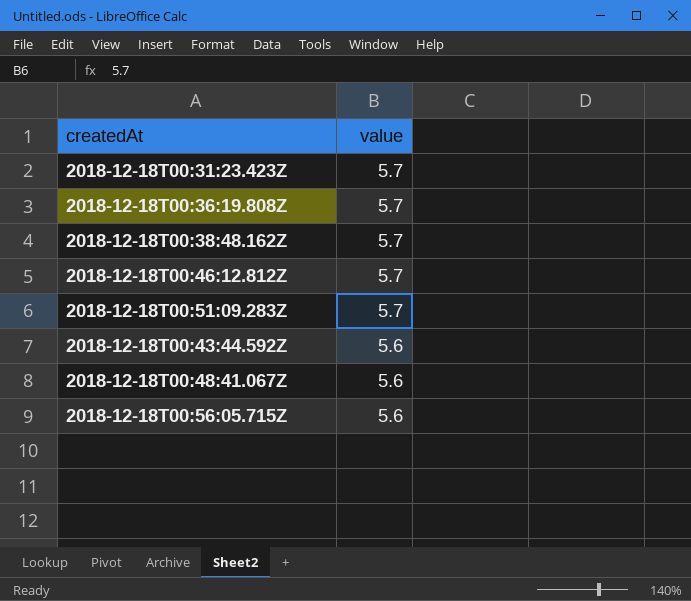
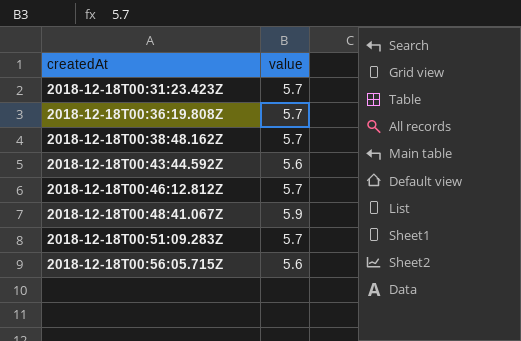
row order: value descending -> createdAt ascending
2018-12-18T00:48:41.067Z | value: 5.6 -> 5.9

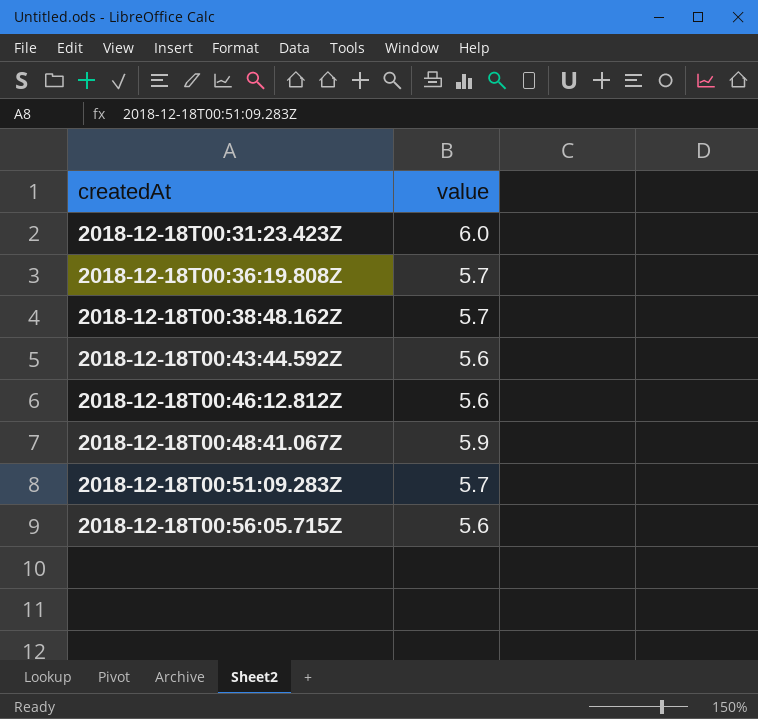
2018-12-18T00:31:23.423Z | value: 5.7 -> 6.0
2018-12-18T00:46:12.812Z | value: 5.7 -> 5.6

